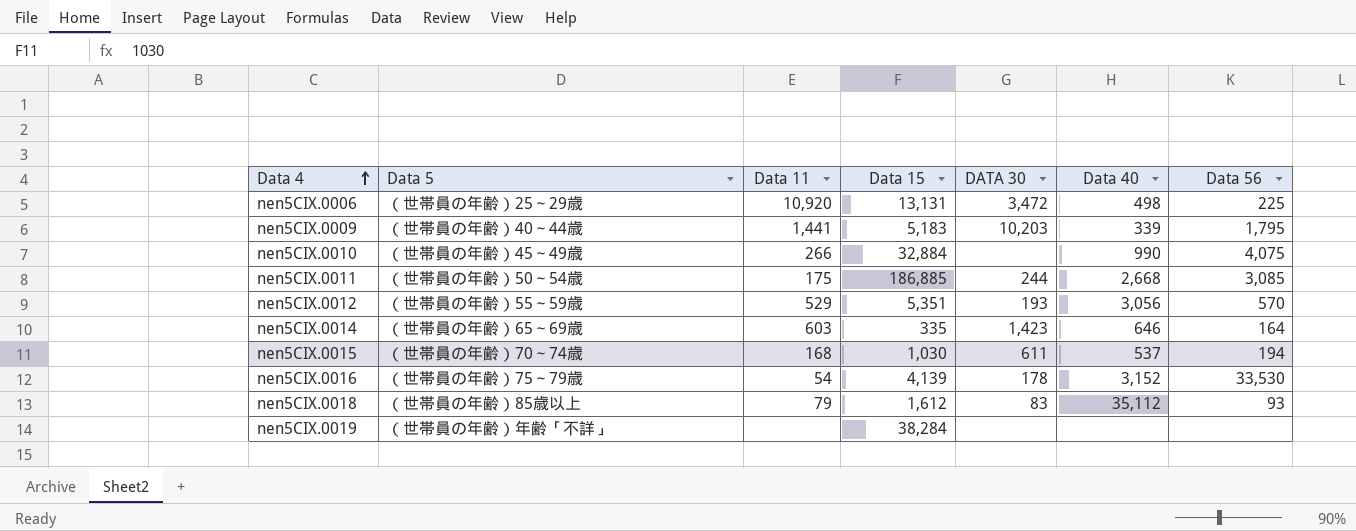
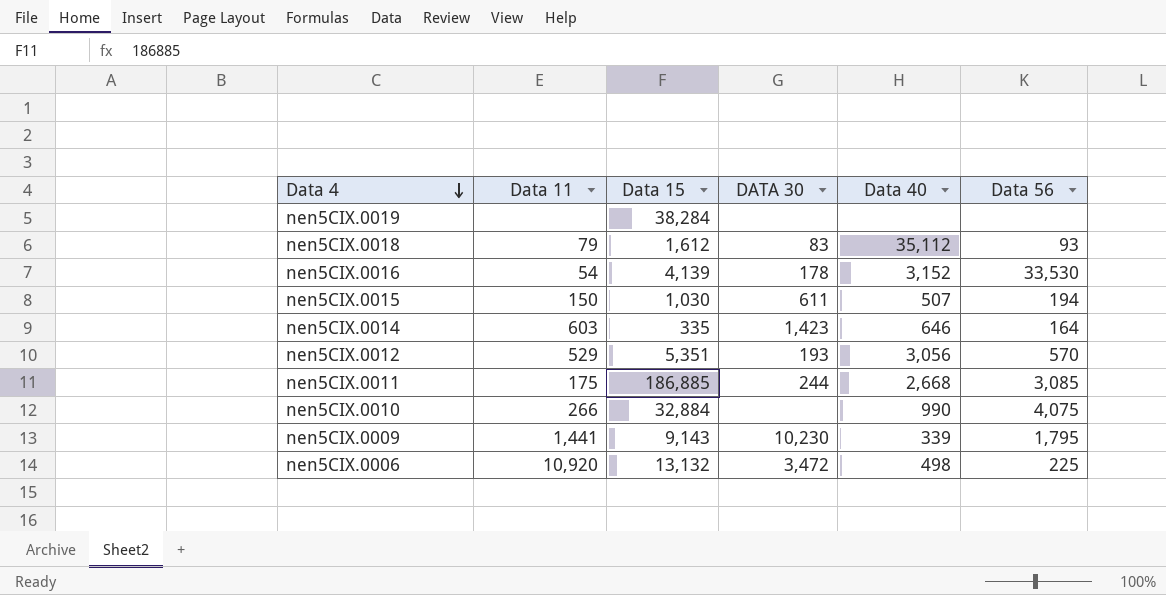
row order: Data 4 ascending -> Data 4 descending
column Data 5 | position: 2 -> none
nen5CIX.0015 | Data 11: 168 -> 150
nen5CIX.0015 | Data 40: 537 -> 507
nen5CIX.0009 | Data 15: 5,183 -> 9,143
nen5CIX.0009 | DATA 30: 10,203 -> 10,230
nen5CIX.0006 | Data 15: 13,131 -> 13,132

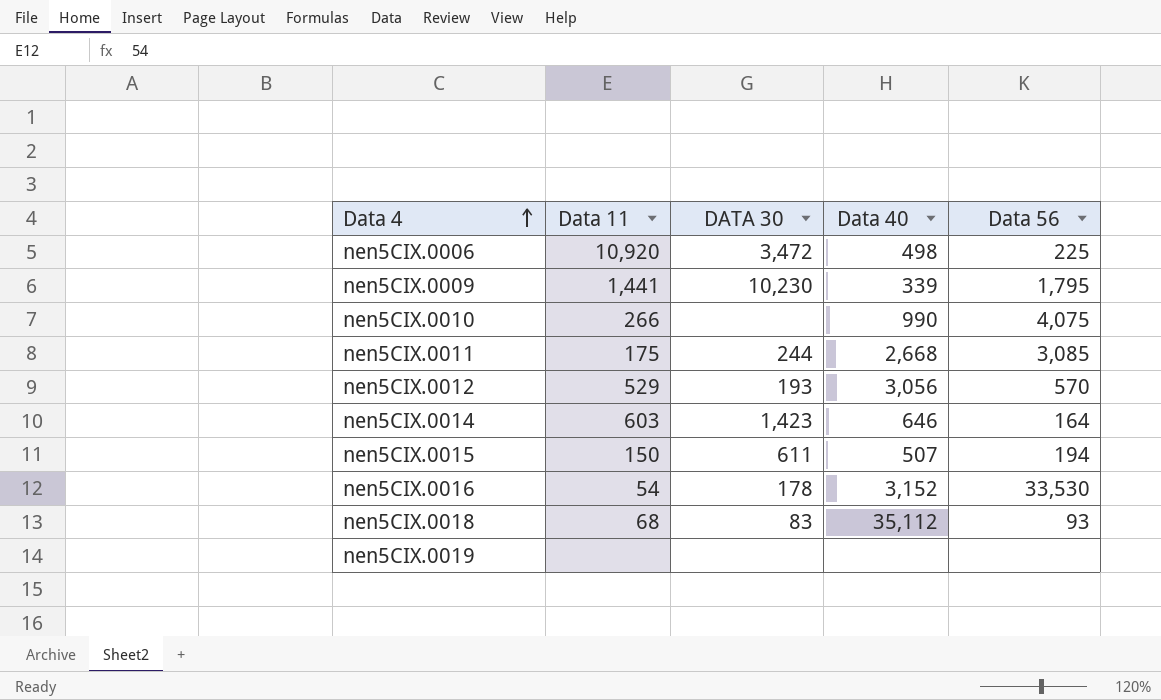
row order: Data 4 descending -> Data 4 ascending
column Data 15 | position: 3 -> none
nen5CIX.0018 | Data 11: 79 -> 68

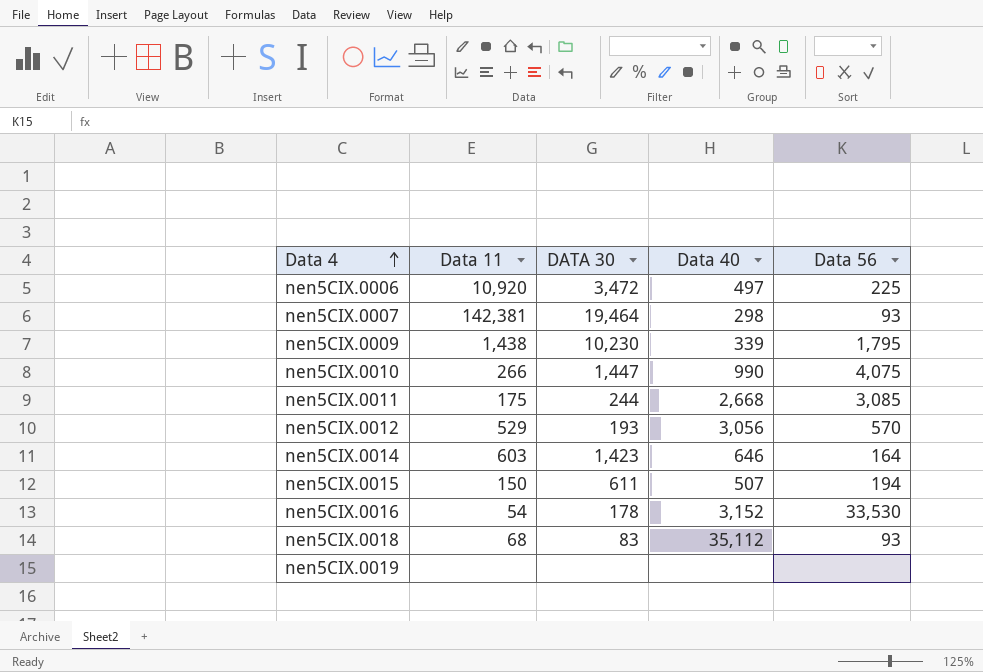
nen5CIX.0006 | Data 40: 498 -> 497
row nen5CIX.0007: none -> 142,381 | 19,464 | 298 | 93
nen5CIX.0009 | Data 11: 1,441 -> 1,438
nen5CIX.0010 | DATA 30: none -> 1,447

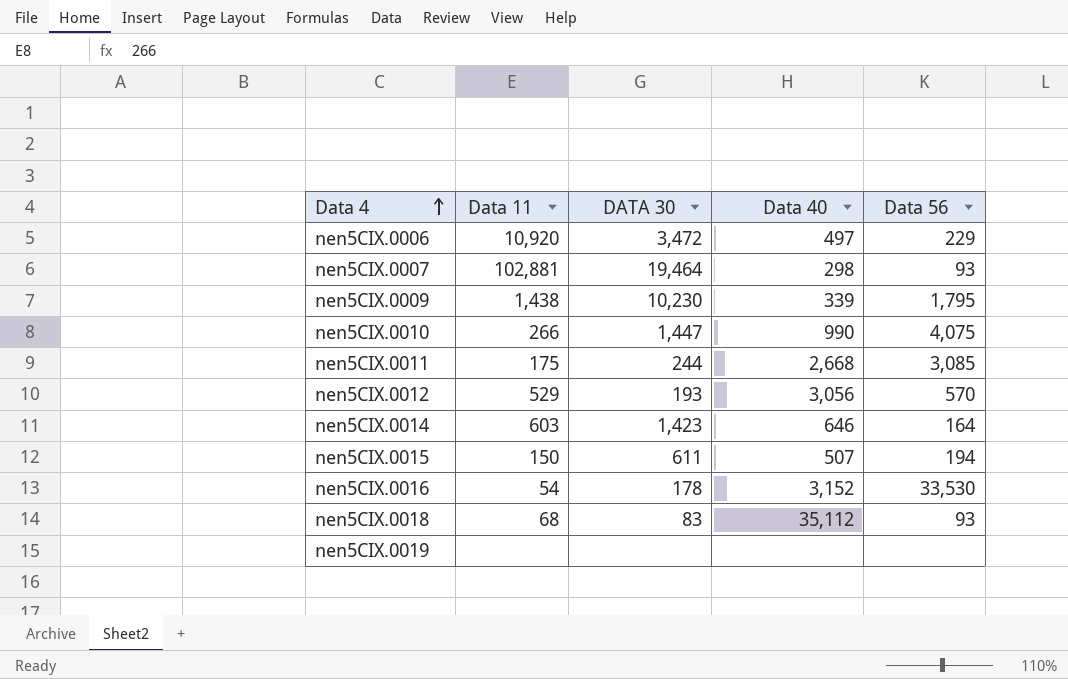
nen5CIX.0006 | Data 56: 225 -> 229
nen5CIX.0007 | Data 11: 142,381 -> 102,881

